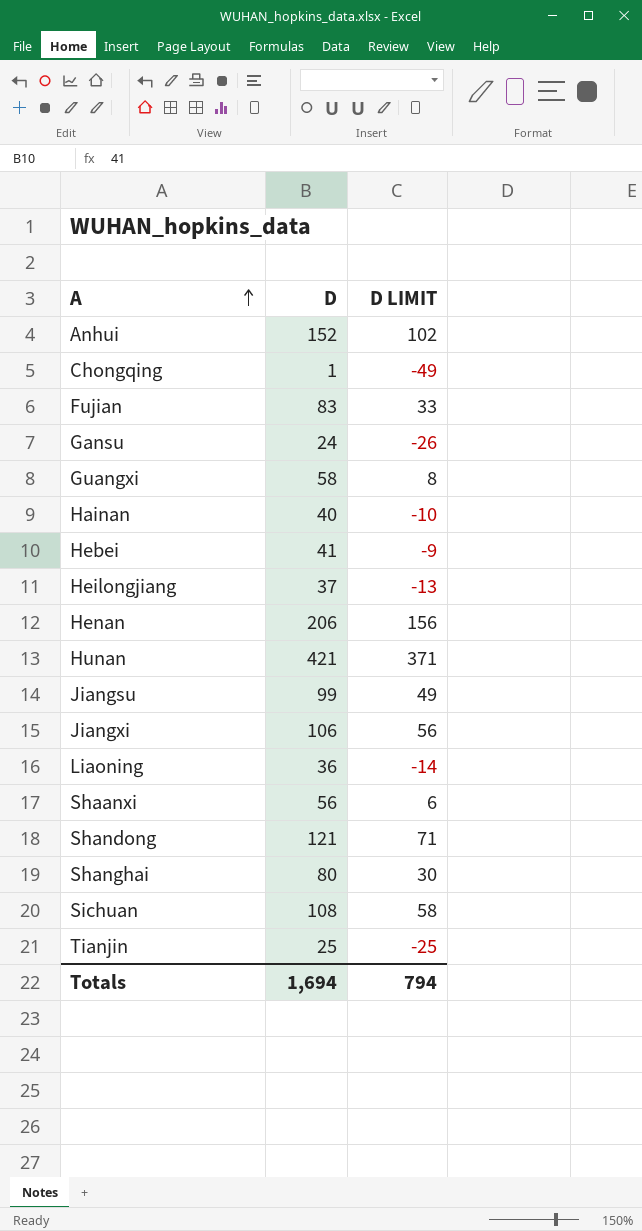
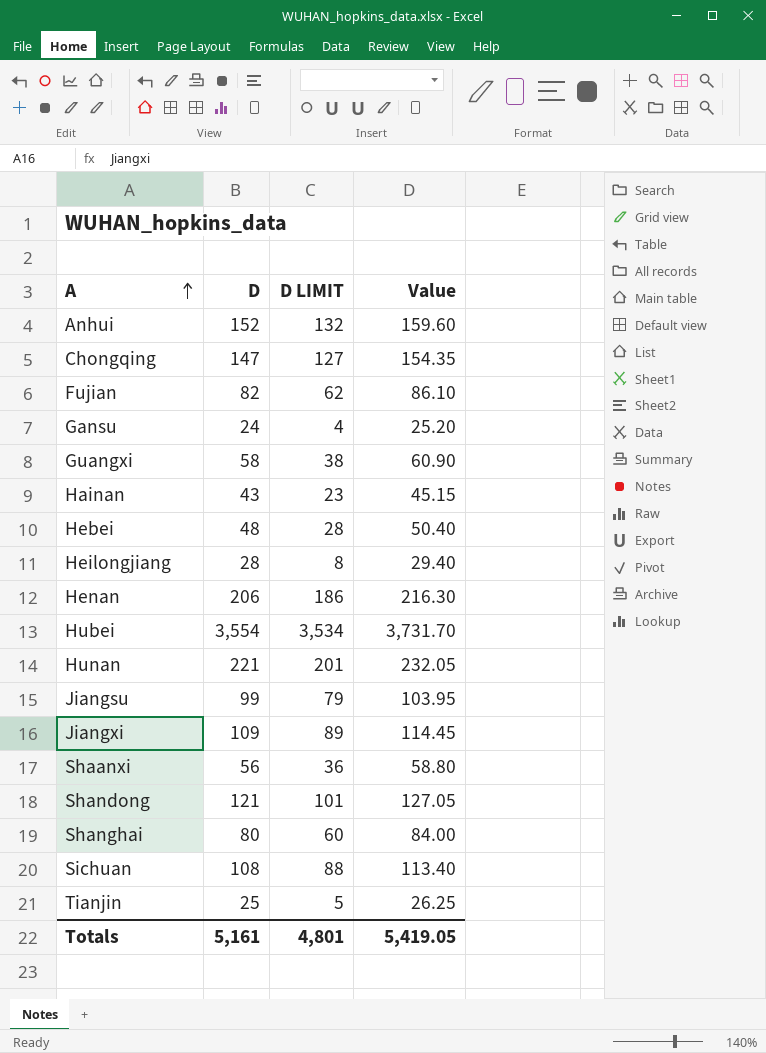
column D LIMIT | formula: [D] - 50 -> [D] - 20
column Value | formula: none -> [D] * 1.05
row Liaoning: 36 | -14 -> none
Chongqing | D: 1 -> 147
Fujian | D: 83 -> 82
Hainan | D: 40 -> 43
Hebei | D: 41 -> 48
Heilongjiang | D: 37 -> 28
row Hubei: none -> 3,554 | 3,534 | 3,731.70
Hunan | D: 421 -> 221
Jiangxi | D: 106 -> 109
Totals | D: 1,694 -> 5,161
Totals | D LIMIT: 794 -> 4,801

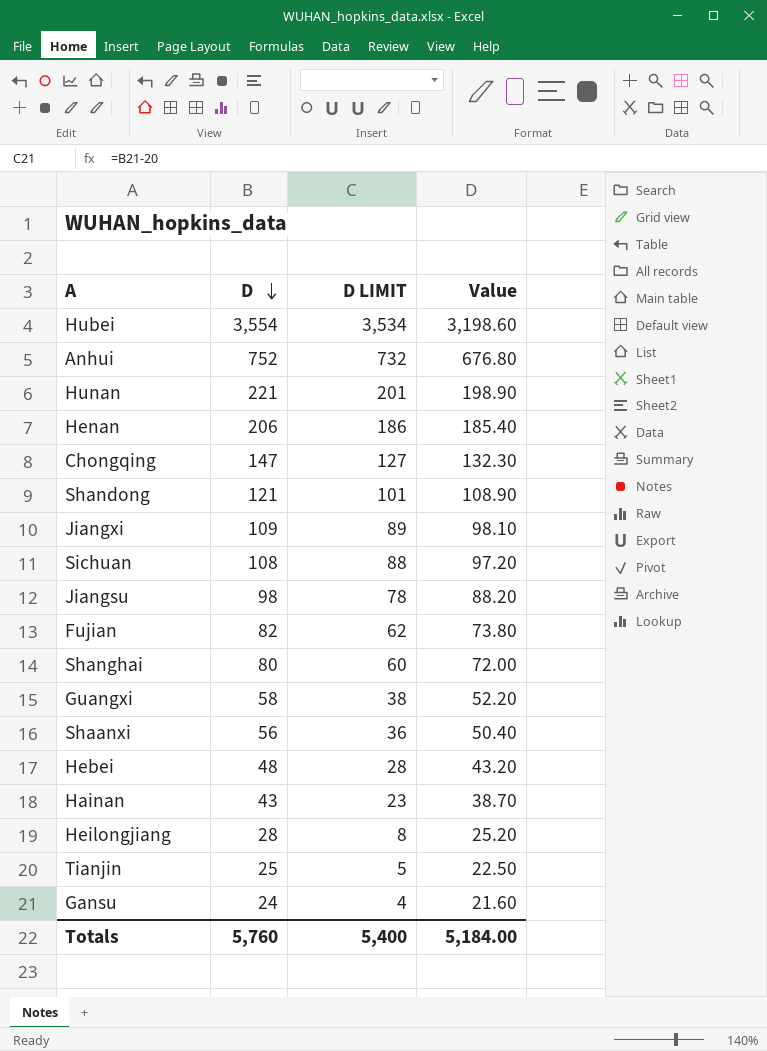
row order: A ascending -> D descending
column Value | formula: [D] * 1.05 -> [D] * 0.9
Anhui | D: 152 -> 752
Anhui | D LIMIT: 132 -> 732
Jiangsu | D: 99 -> 98
Jiangsu | D LIMIT: 79 -> 78
Totals | D: 5,161 -> 5,760
Totals | D LIMIT: 4,801 -> 5,400
Totals | Value: 5,419.05 -> 5,184.00

